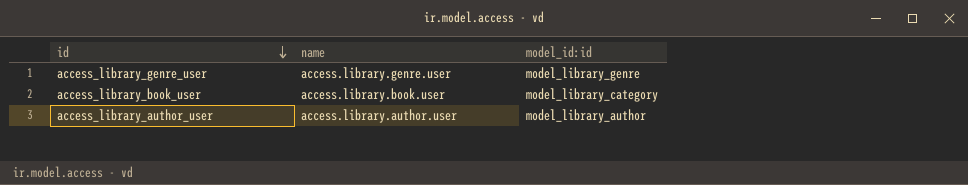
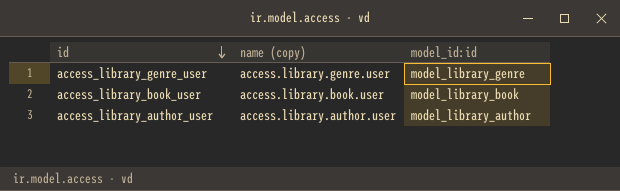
column name: name -> name (copy)
access_library_book_user | model_id:id: model_library_category -> model_library_book

